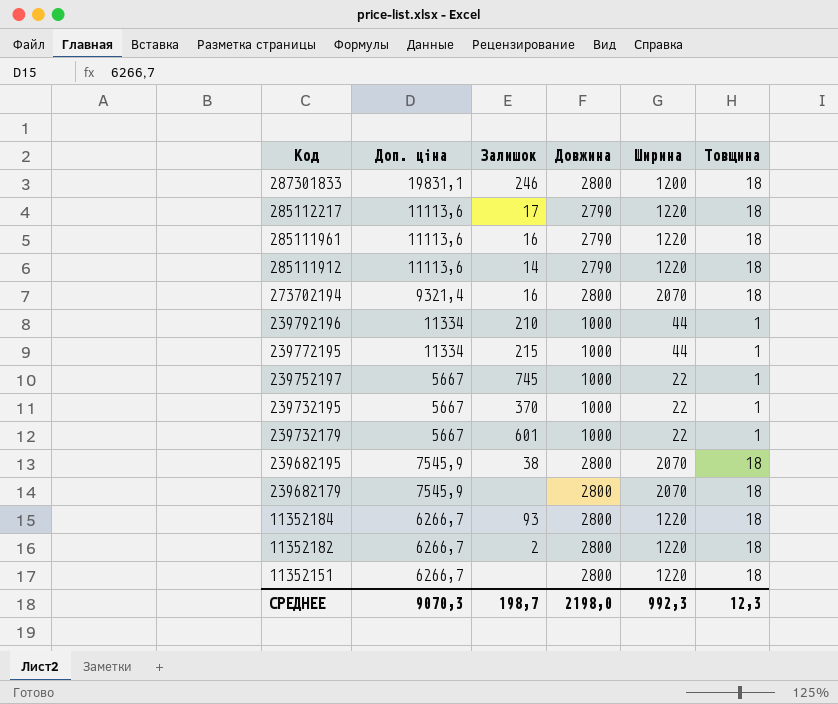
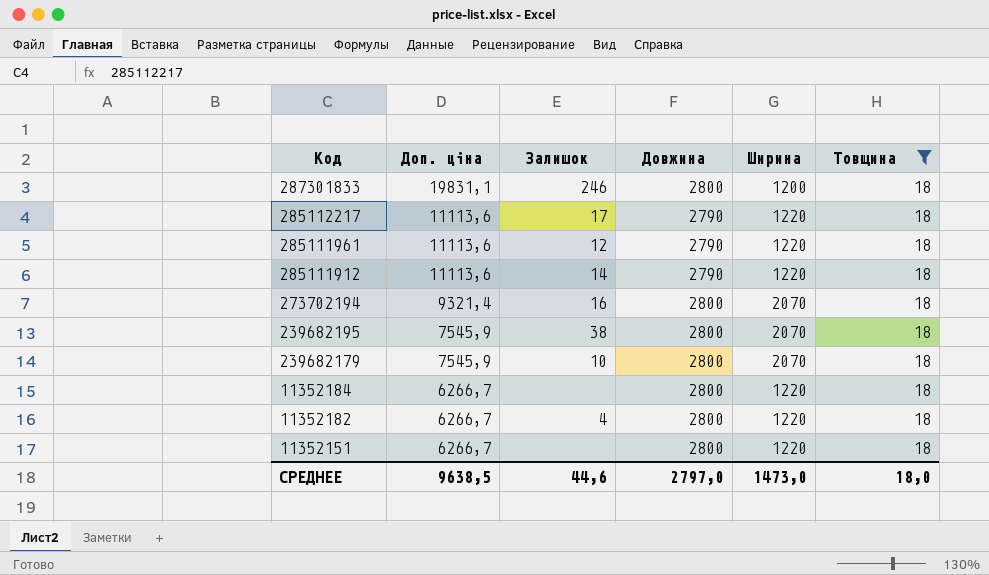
filter: none -> Товщина = 18
285111961 | Залишок: 16 -> 12
239682179 | Залишок: none -> 10
11352184 | Залишок: 93 -> none
11352182 | Залишок: 2 -> 4
СРЕДНЕЕ | Доп. ціна: 9070,3 -> 9638,5
СРЕДНЕЕ | Залишок: 198,7 -> 44,6
СРЕДНЕЕ | Довжина: 2198,0 -> 2797,0
СРЕДНЕЕ | Ширина: 992,3 -> 1473,0
СРЕДНЕЕ | Товщина: 12,3 -> 18,0

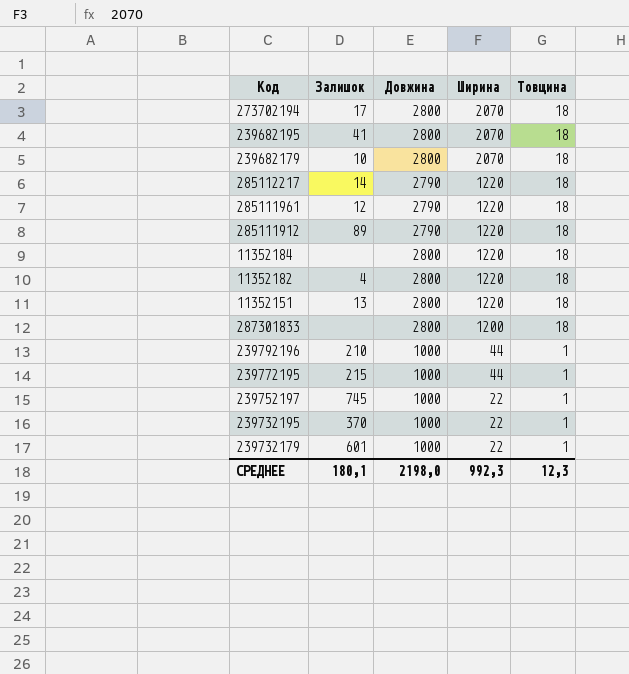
filter: Товщина = 18 -> none
row order: Код descending -> Ширина descending
column Доп. ціна | position: 2 -> none
273702194 | Залишок: 16 -> 17
239682195 | Залишок: 38 -> 41
285112217 | Залишок: 17 -> 14
285111912 | Залишок: 14 -> 89
11352151 | Залишок: none -> 13
287301833 | Залишок: 246 -> none
СРЕДНЕЕ | Залишок: 44,6 -> 180,1
СРЕДНЕЕ | Довжина: 2797,0 -> 2198,0
СРЕДНЕЕ | Ширина: 1473,0 -> 992,3
СРЕДНЕЕ | Товщина: 18,0 -> 12,3

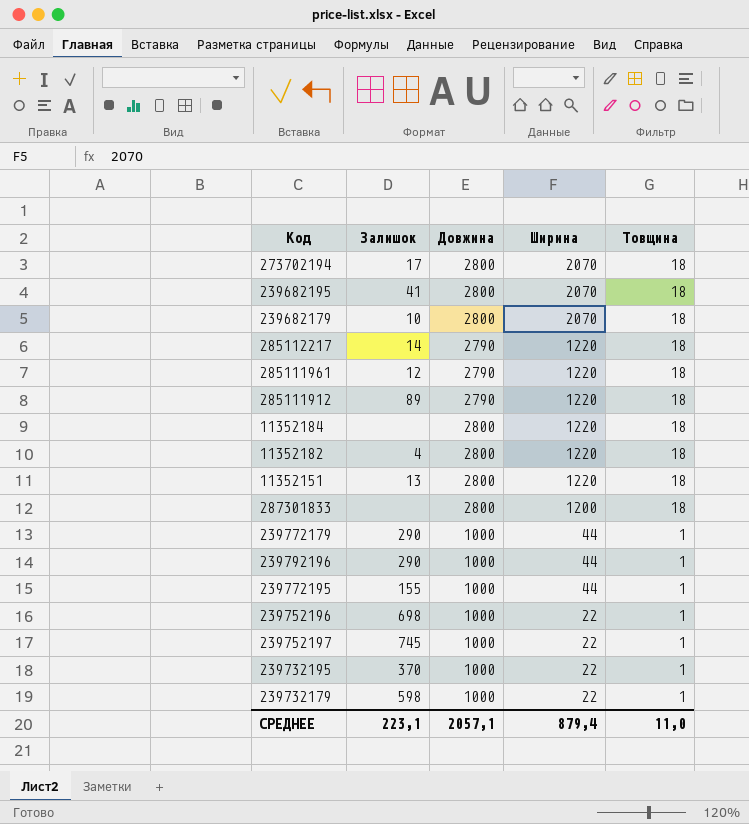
row 239772179: none -> 290 | 1000 | 44 | 1
239792196 | Залишок: 210 -> 290
239772195 | Залишок: 215 -> 155
row 239752196: none -> 698 | 1000 | 22 | 1
239732179 | Залишок: 601 -> 598
СРЕДНЕЕ | Залишок: 180,1 -> 223,1
СРЕДНЕЕ | Довжина: 2198,0 -> 2057,1
СРЕДНЕЕ | Ширина: 992,3 -> 879,4
СРЕДНЕЕ | Товщина: 12,3 -> 11,0

